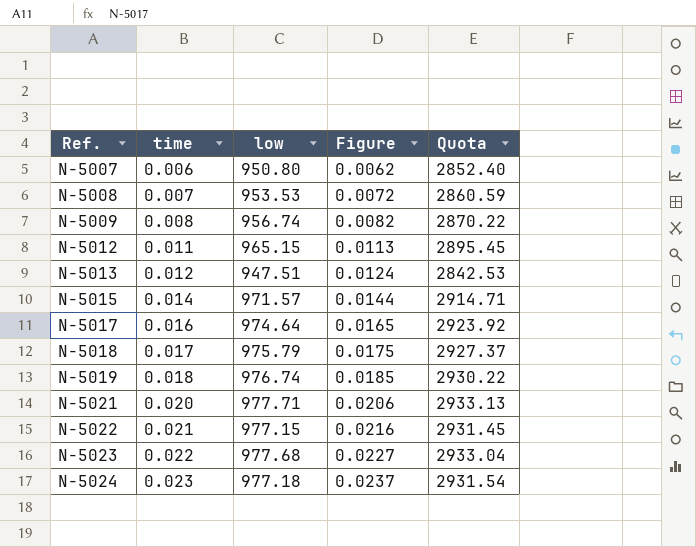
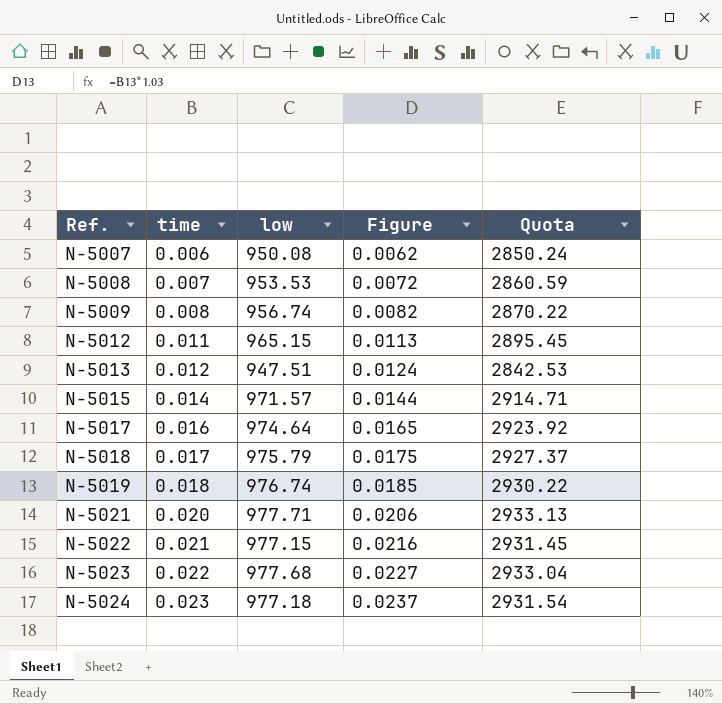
N-5007 | low: 950.80 -> 950.08
N-5007 | Quota: 2852.40 -> 2850.24

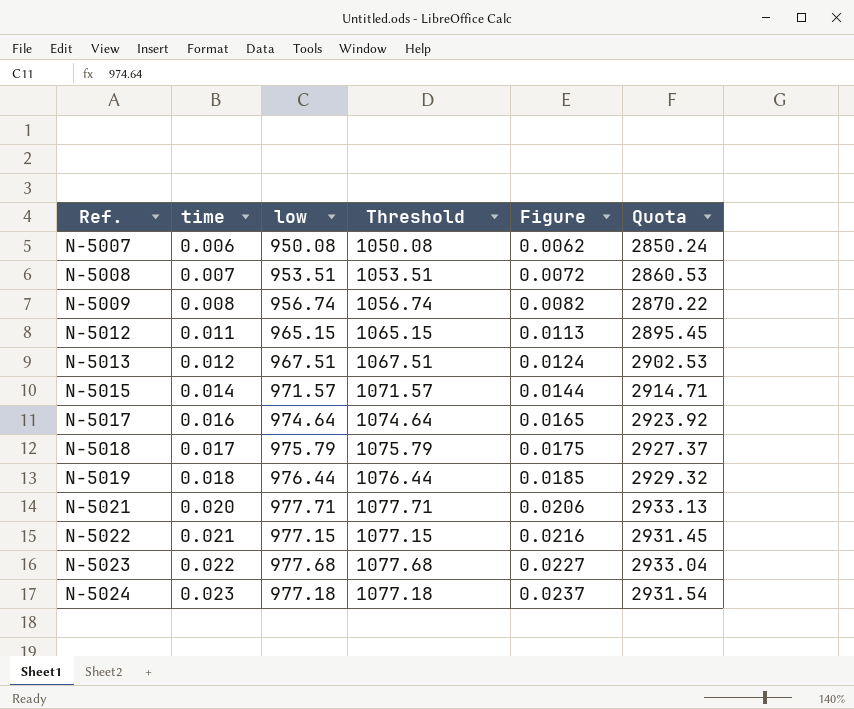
column Threshold | formula: none -> [low] + 100
N-5008 | low: 953.53 -> 953.51
N-5008 | Quota: 2860.59 -> 2860.53
N-5013 | low: 947.51 -> 967.51
N-5013 | Quota: 2842.53 -> 2902.53
N-5019 | low: 976.74 -> 976.44
N-5019 | Quota: 2930.22 -> 2929.32

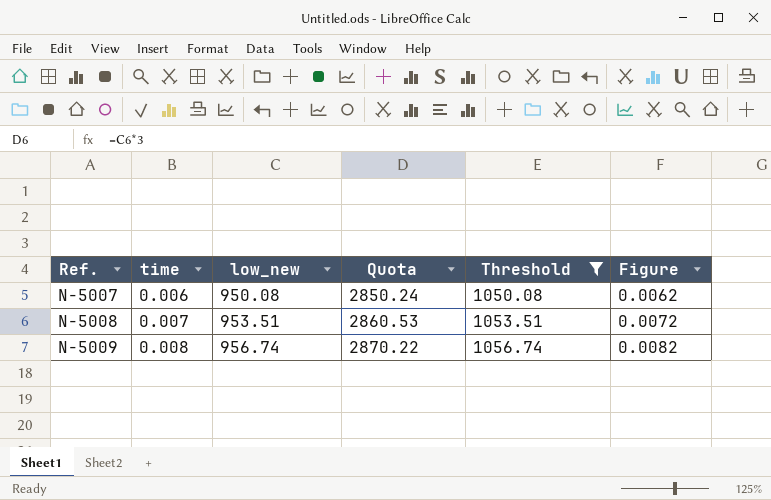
filter: none -> Threshold <= 1056.74
column name: low -> low_new
column Quota | position: 6 -> 4

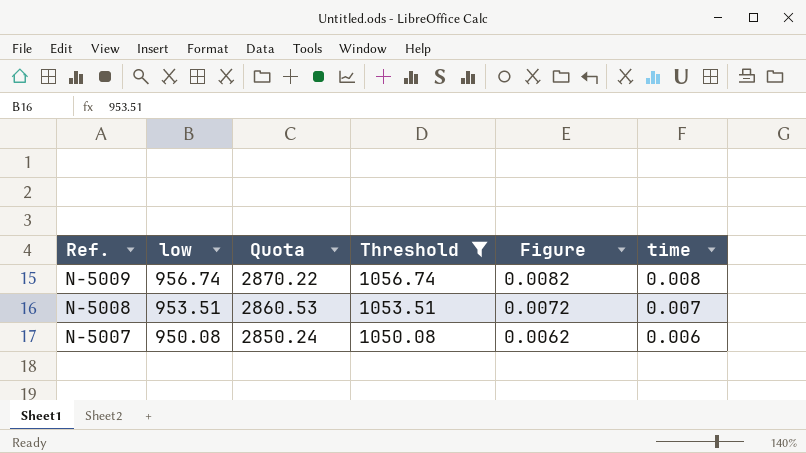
row order: Ref. ascending -> Ref. descending
column name: low_new -> low
column time | position: 2 -> 6

